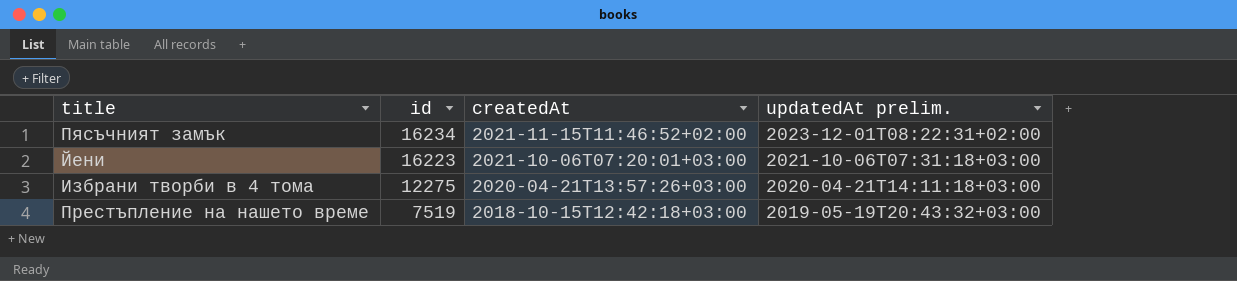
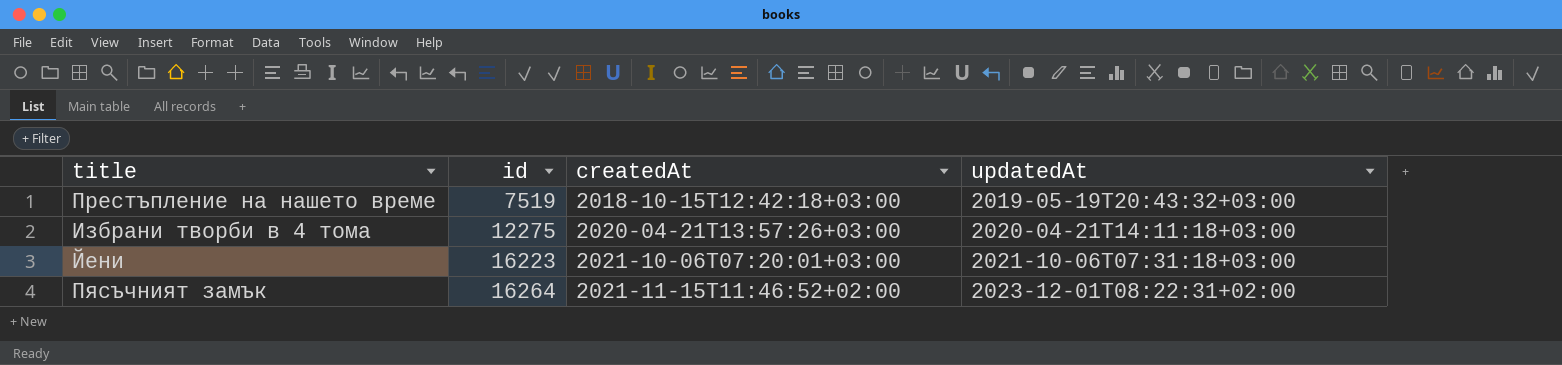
row order: id descending -> id ascending
column name: updatedAt prelim. -> updatedAt
Пясъчният замък | id: 16234 -> 16264

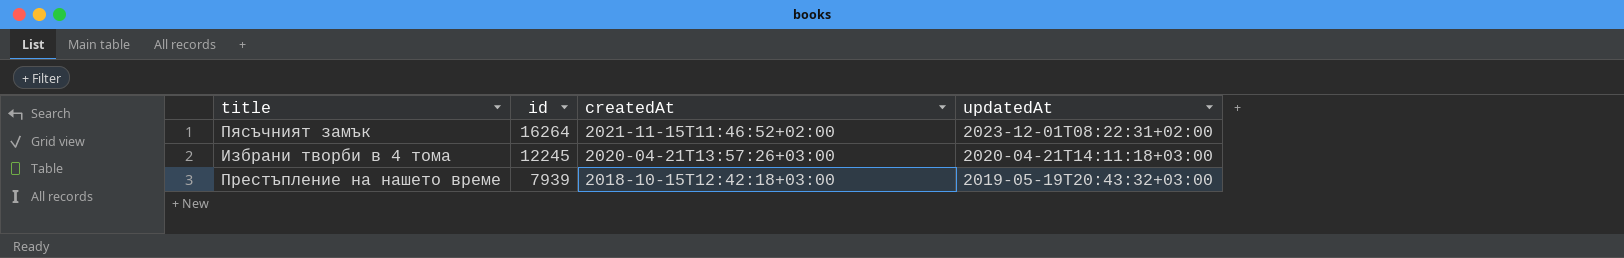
row order: id ascending -> id descending
row Йени: 16223 | 2021-10-06T07:20:01+03:00 | 2021-10-06T07:31:18+03:00 -> none
Избрани творби в 4 тома | id: 12275 -> 12245
Престъпление на нашето време | id: 7519 -> 7939

